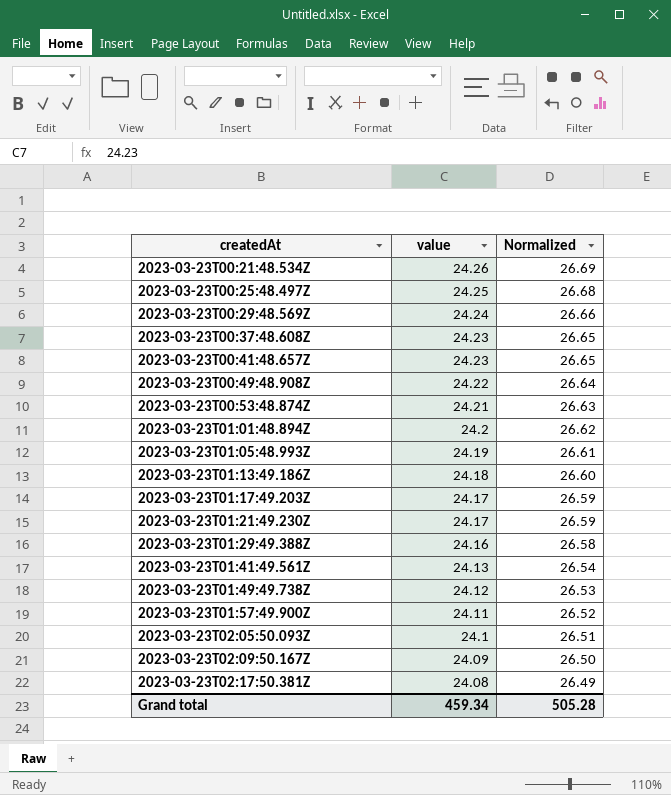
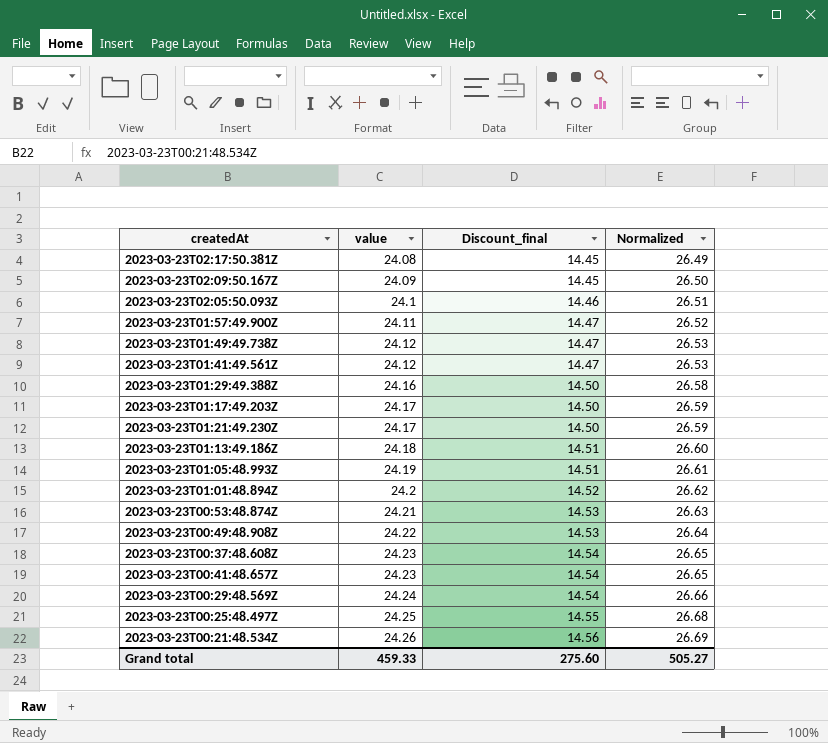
row order: createdAt ascending -> value ascending
column Discount_final | formula: none -> [value] * 0.6
2023-03-23T01:41:49.561Z | value: 24.13 -> 24.12
2023-03-23T01:41:49.561Z | Normalized: 26.54 -> 26.53
Grand total | value: 459.34 -> 459.33
Grand total | Normalized: 505.28 -> 505.27

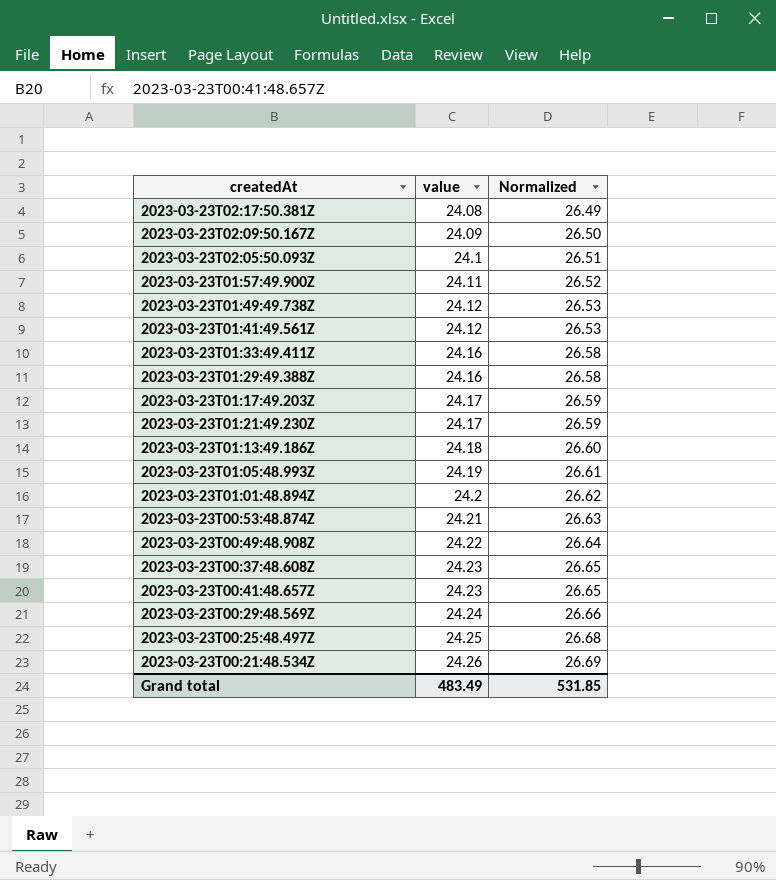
column Discount_final | formula: [value] * 0.6 -> none
row 2023-03-23T01:33:49.411Z: none -> 24.16 | 26.58
Grand total | value: 459.33 -> 483.49
Grand total | Normalized: 505.27 -> 531.85

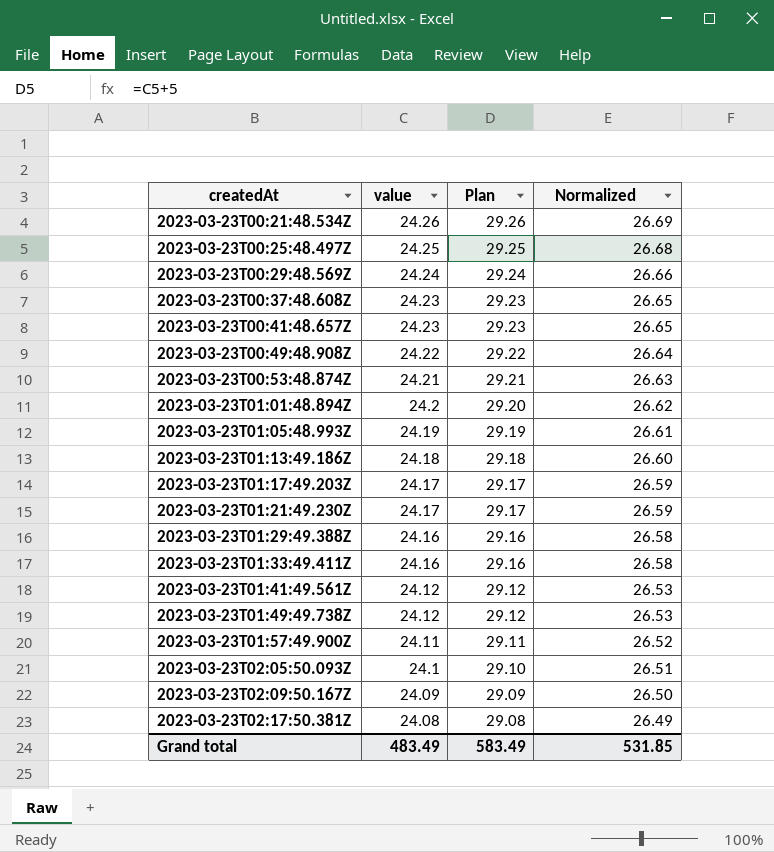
row order: value ascending -> createdAt ascending
column Plan | formula: none -> [value] + 5

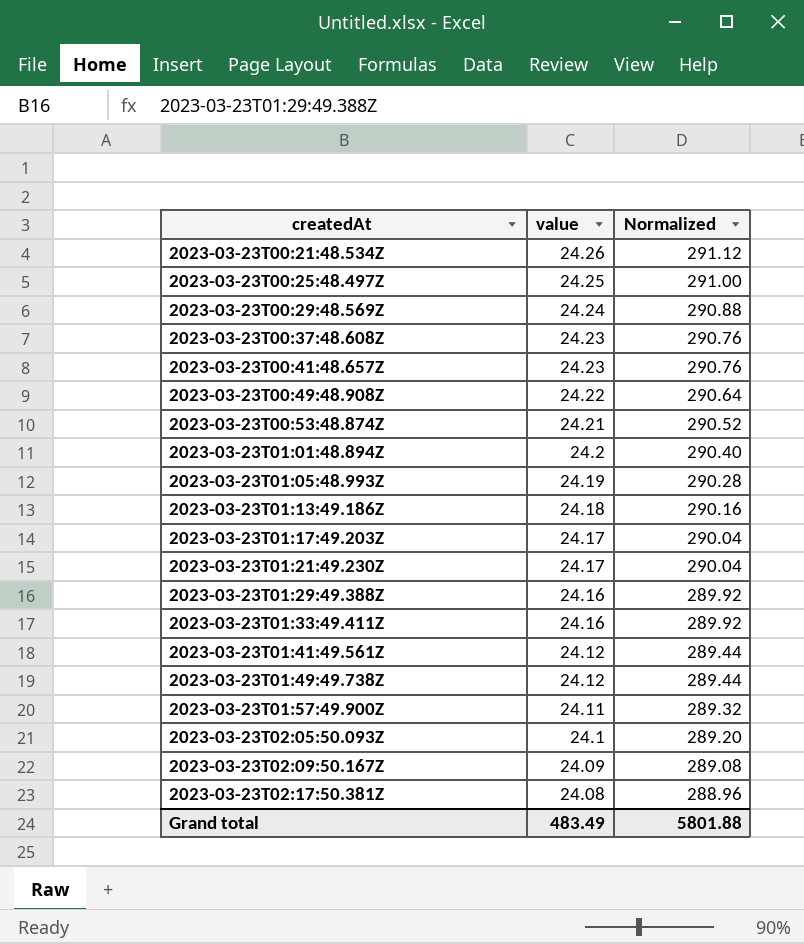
column Plan | formula: [value] + 5 -> none
column Normalized | formula: [value] * 1.1 -> [value] * 12
Grand total | Normalized: 531.85 -> 5801.88

